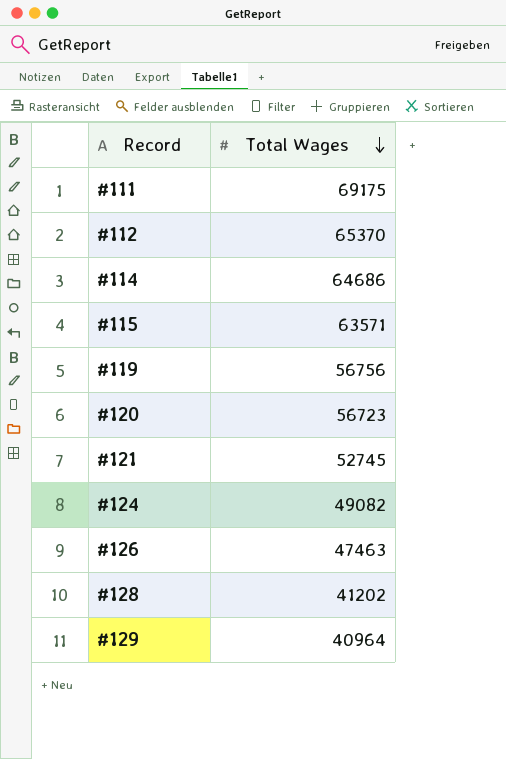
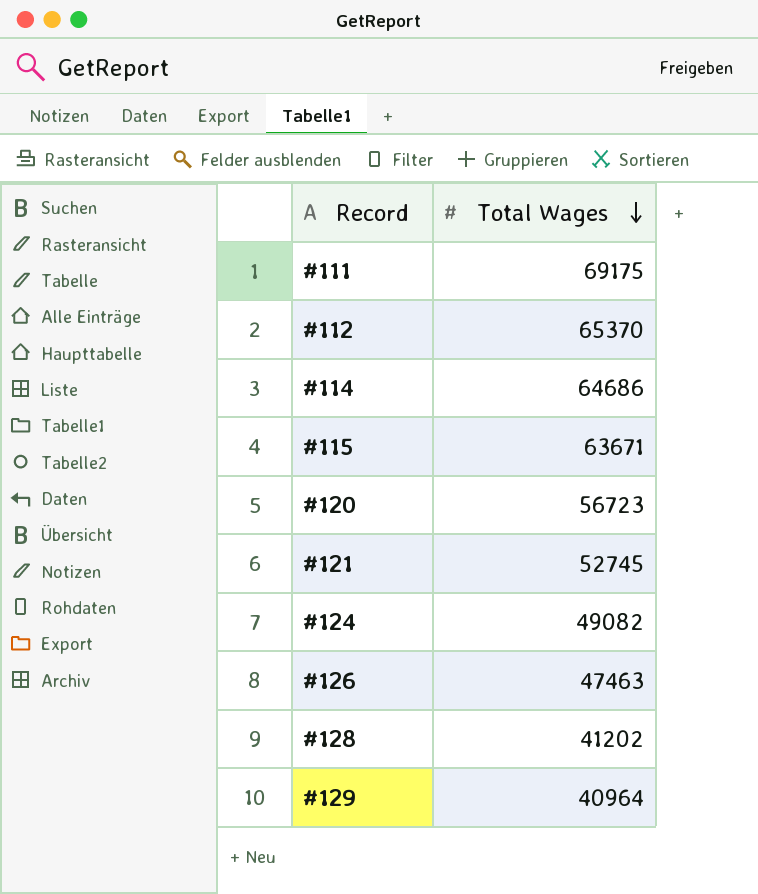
row #119: 56756 -> none
#115 | Total Wages: 63571 -> 63671

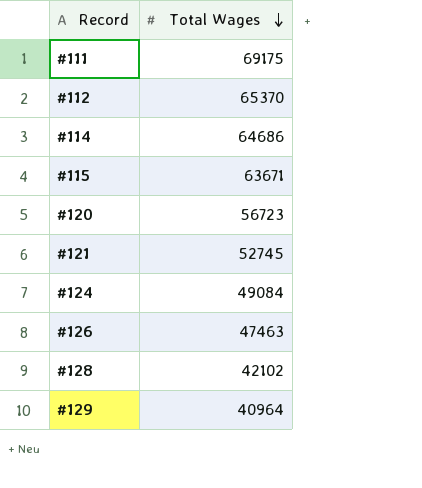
#124 | Total Wages: 49082 -> 49084
#128 | Total Wages: 41202 -> 42102

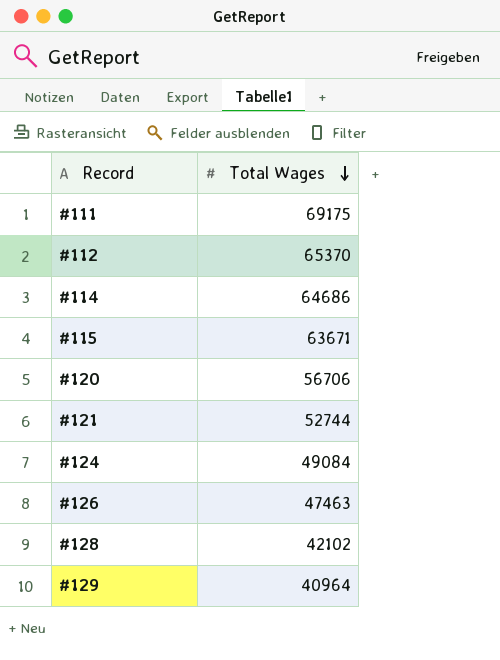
#120 | Total Wages: 56723 -> 56706
#121 | Total Wages: 52745 -> 52744

